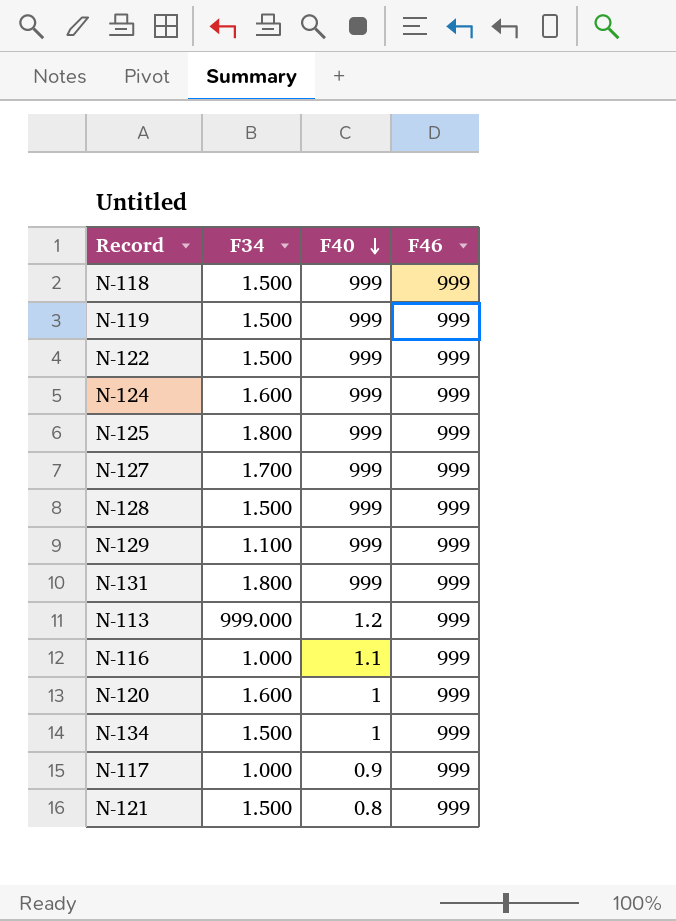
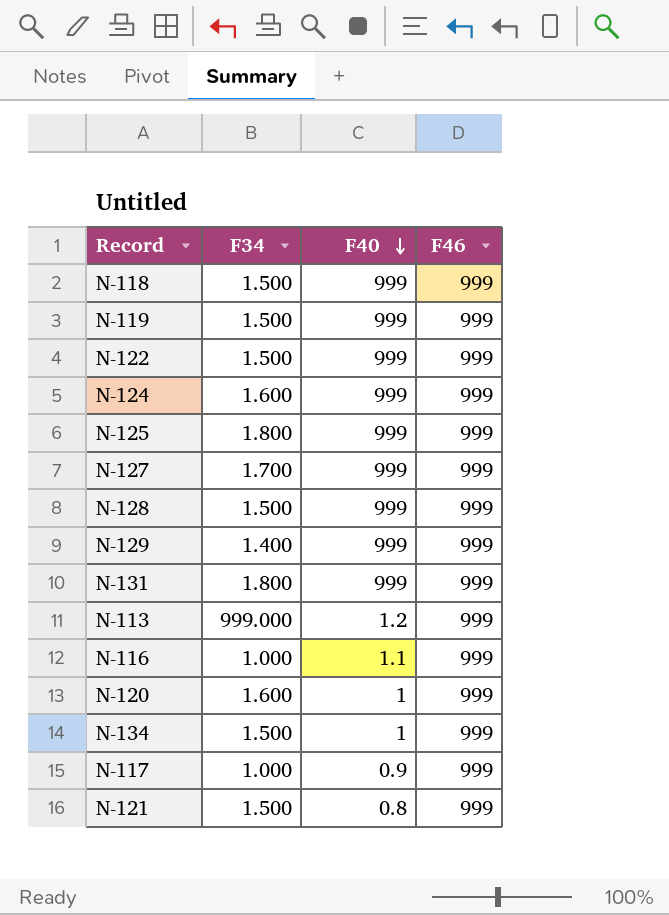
N-129 | F34: 1.100 -> 1.400

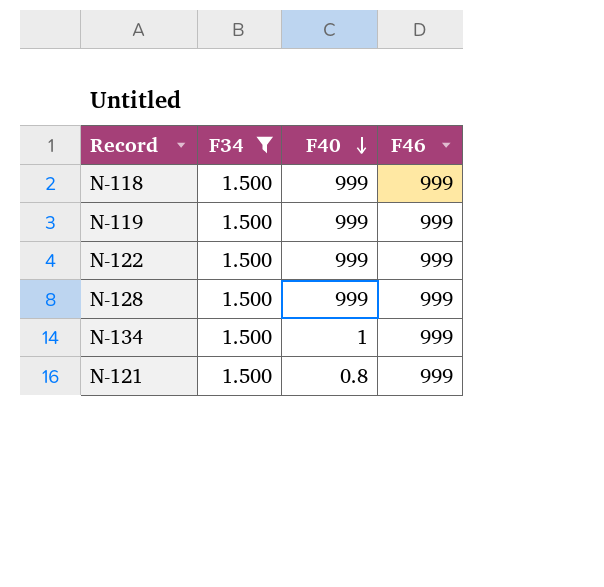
filter: none -> F34 = 1.500

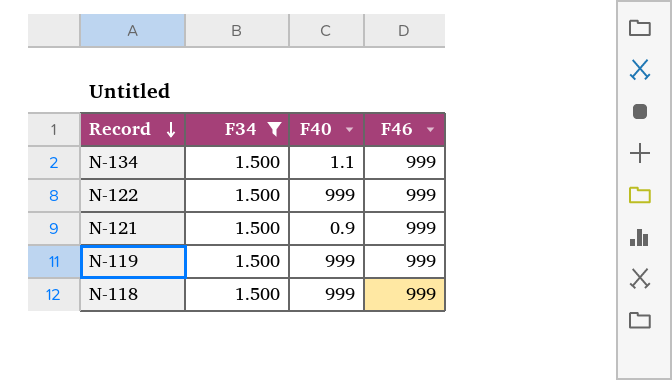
row order: F40 descending -> Record descending
row N-128: 1.500 | 999 | 999 -> none
N-134 | F40: 1 -> 1.1
N-121 | F40: 0.8 -> 0.9

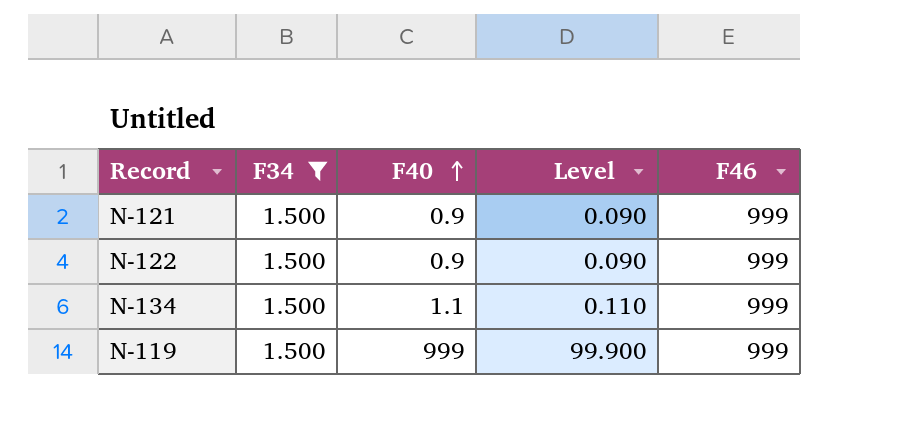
row order: Record descending -> F40 ascending
column Level | formula: none -> [F40] * 0.1
row N-118: 1.500 | 999 | 999 -> none
N-122 | F40: 999 -> 0.9

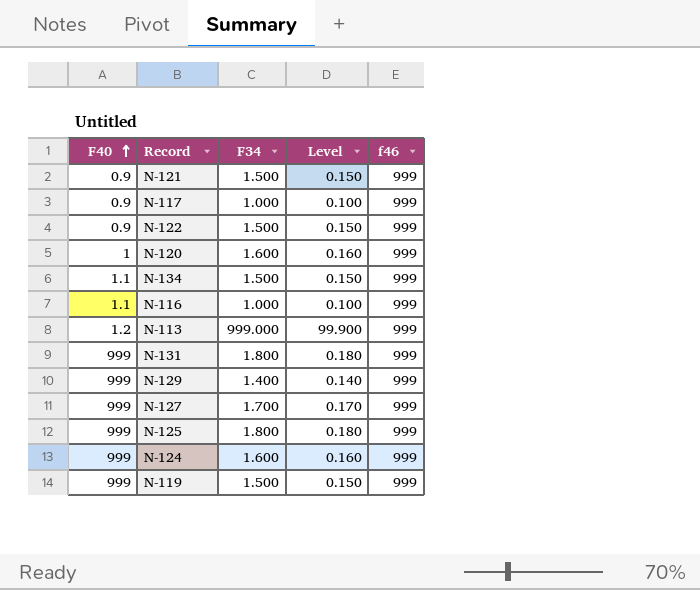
filter: F34 = 1.500 -> none
column F40 | position: 3 -> 1
column Level | formula: [F40] * 0.1 -> [F34] * 0.1
column name: F46 -> f46

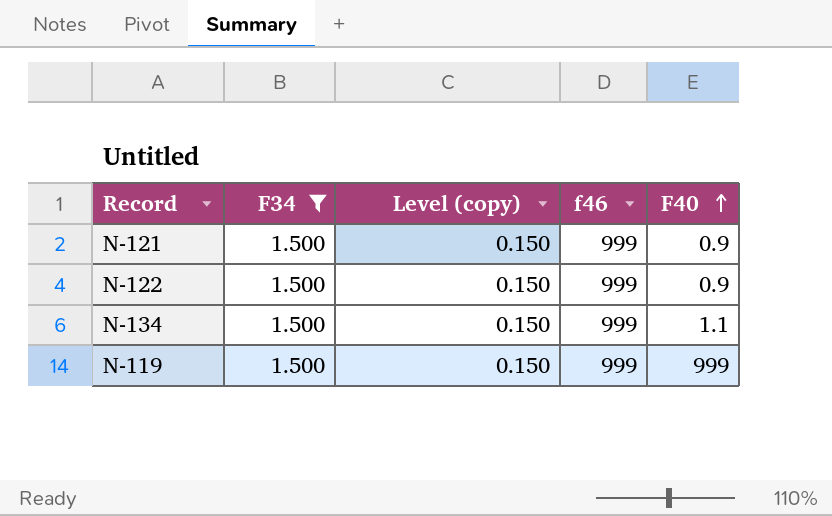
filter: none -> F34 = 1.500
column name: Level -> Level (copy)
column F40 | position: 1 -> 5

